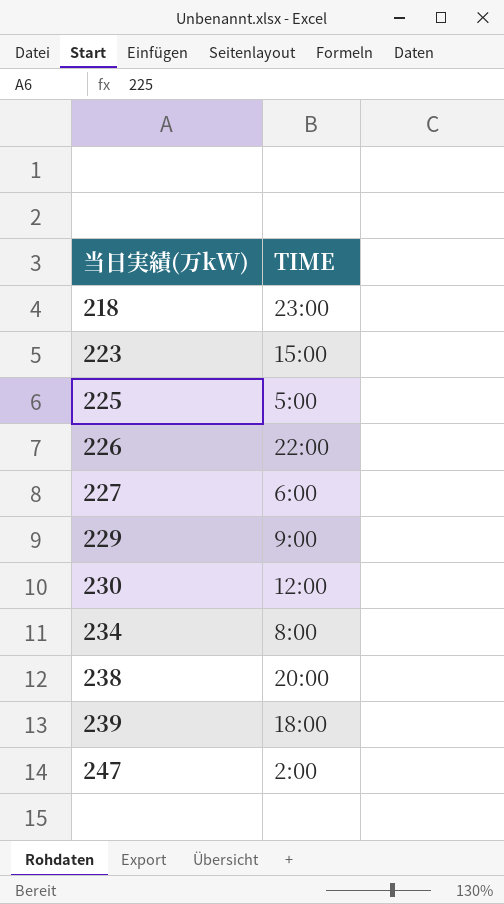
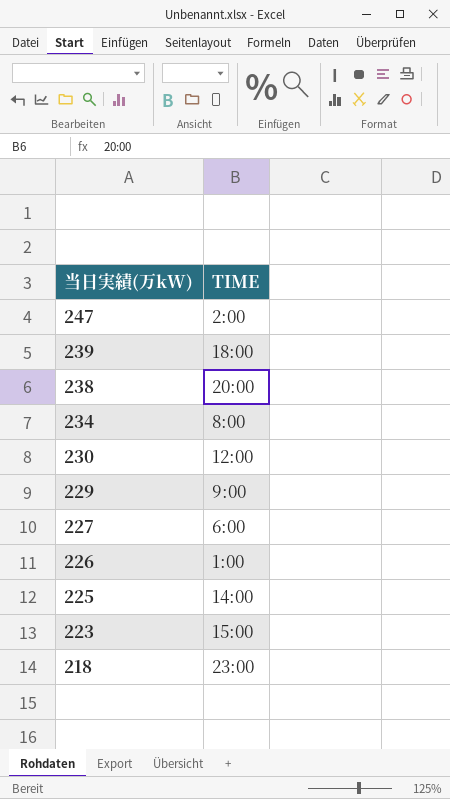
row order: 当日実績(万kW) ascending -> 当日実績(万kW) descending
226 | TIME: 22:00 -> 1:00
225 | TIME: 5:00 -> 14:00

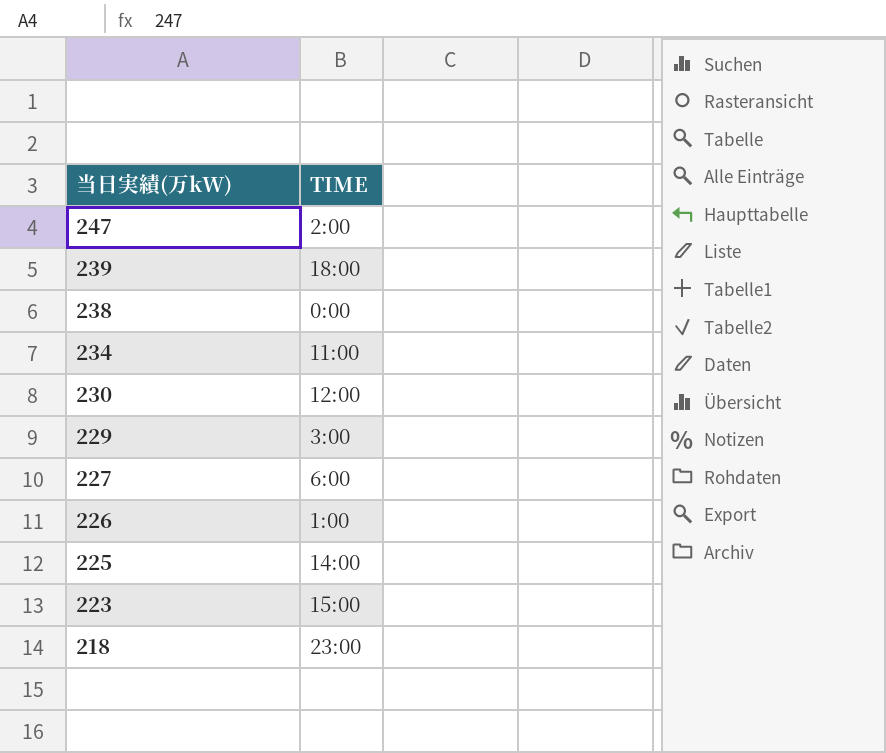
238 | TIME: 20:00 -> 0:00
234 | TIME: 8:00 -> 11:00
229 | TIME: 9:00 -> 3:00

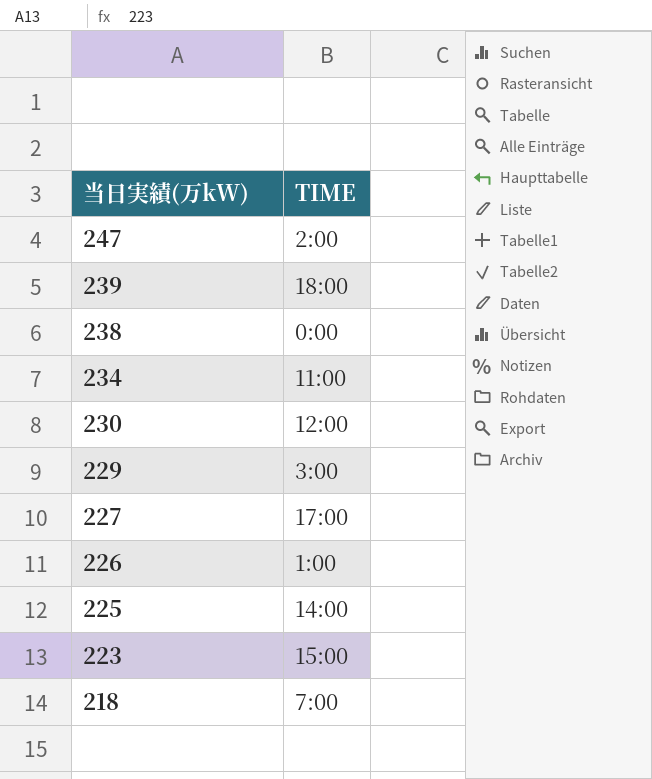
227 | TIME: 6:00 -> 17:00
218 | TIME: 23:00 -> 7:00

